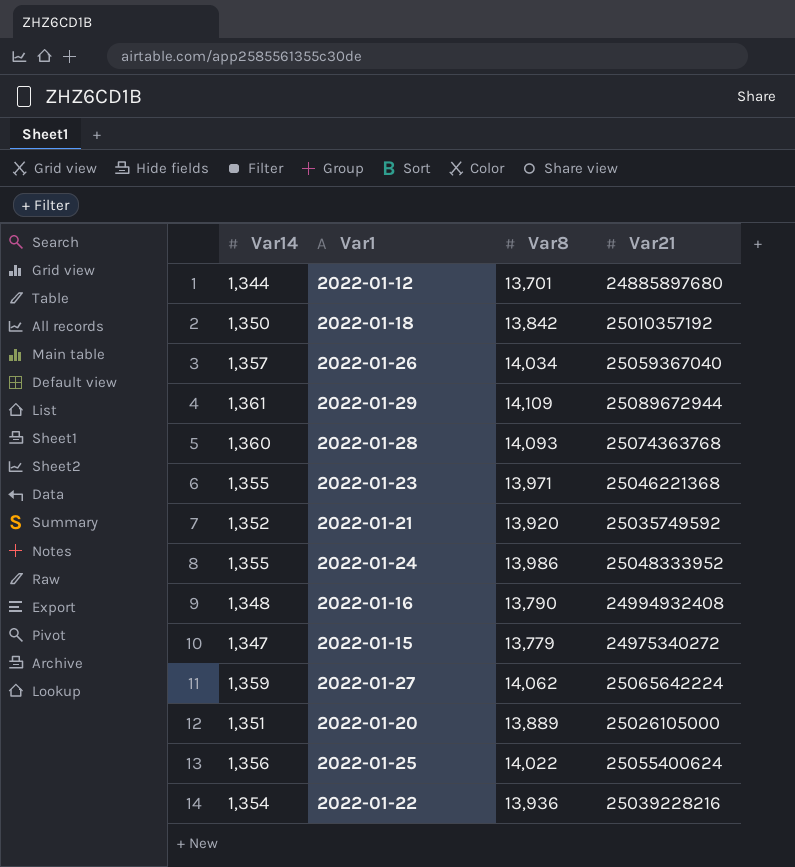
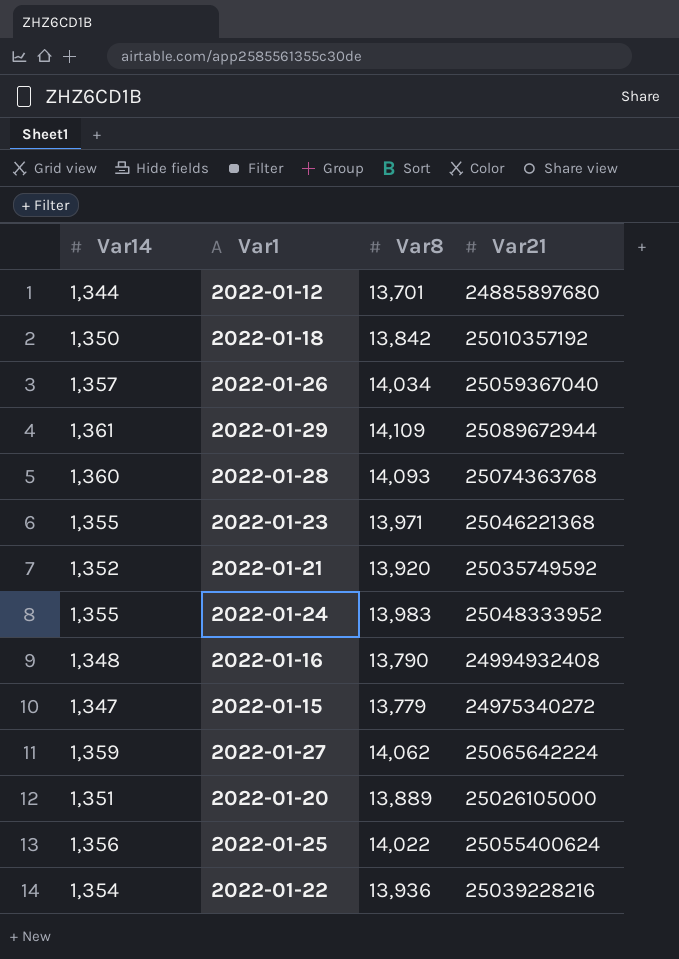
2022-01-24 | Var8: 13,986 -> 13,983

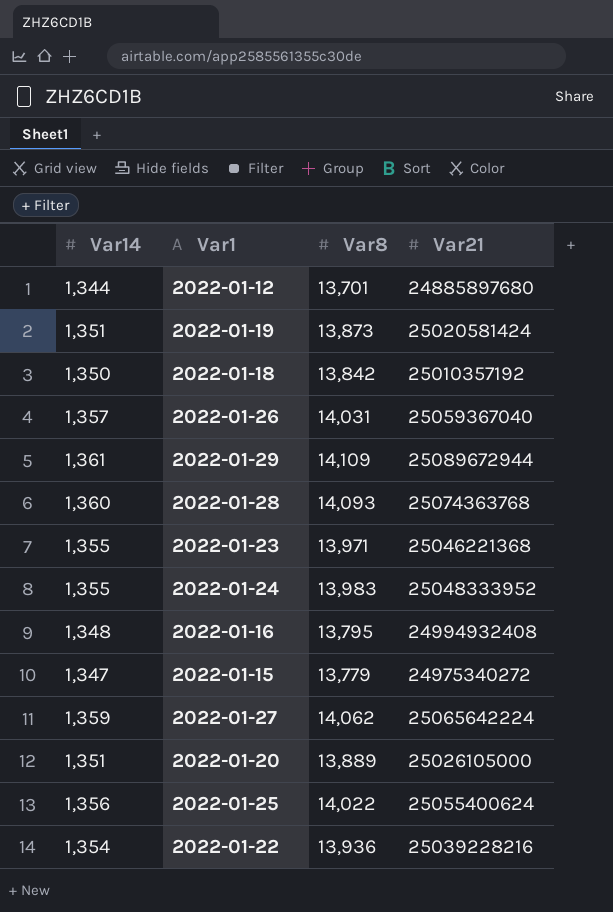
row 2022-01-21: 1,352 | 13,920 | 25035749592 -> none
row 2022-01-19: none -> 1,351 | 13,873 | 25020581424
2022-01-26 | Var8: 14,034 -> 14,031
2022-01-16 | Var8: 13,790 -> 13,795

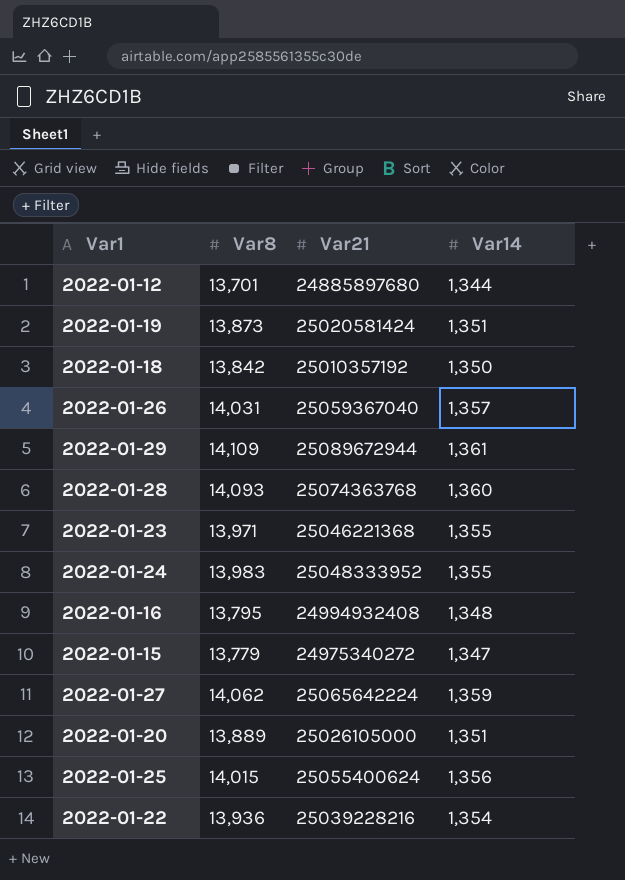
column Var14 | position: 1 -> 4
2022-01-25 | Var8: 14,022 -> 14,015

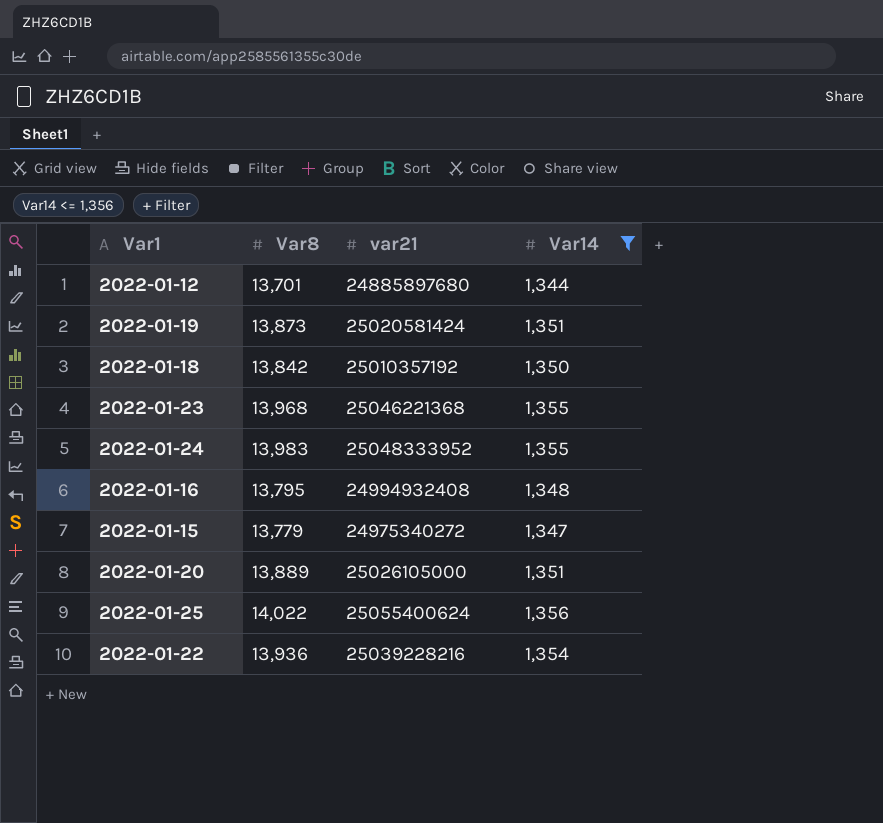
filter: none -> Var14 <= 1,356
column name: Var21 -> var21
2022-01-23 | Var8: 13,971 -> 13,968
2022-01-25 | Var8: 14,015 -> 14,022

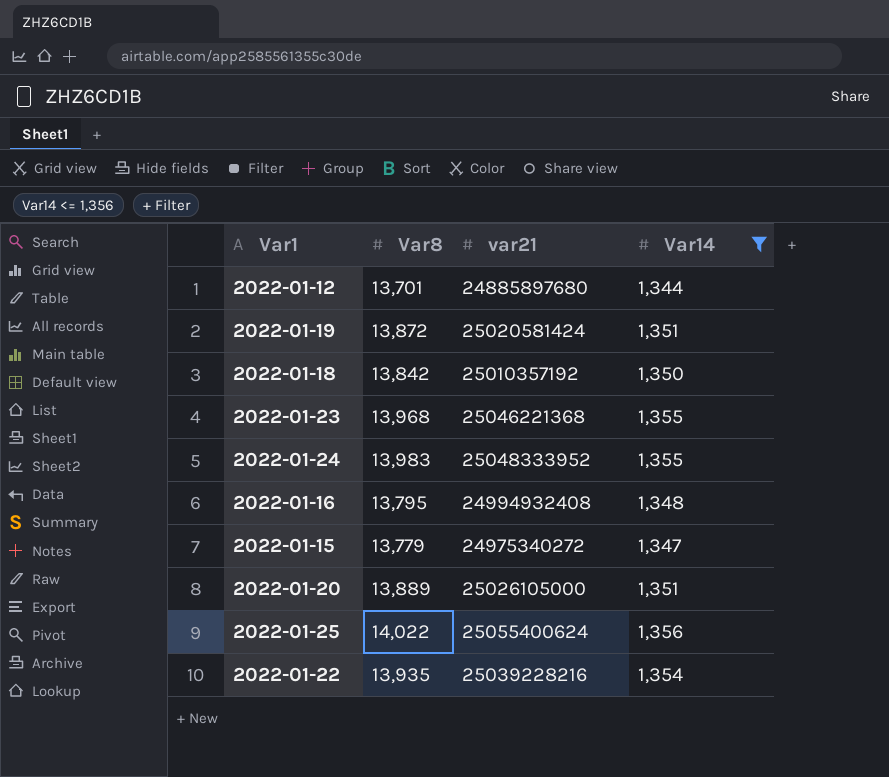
2022-01-19 | Var8: 13,873 -> 13,872
2022-01-22 | Var8: 13,936 -> 13,935

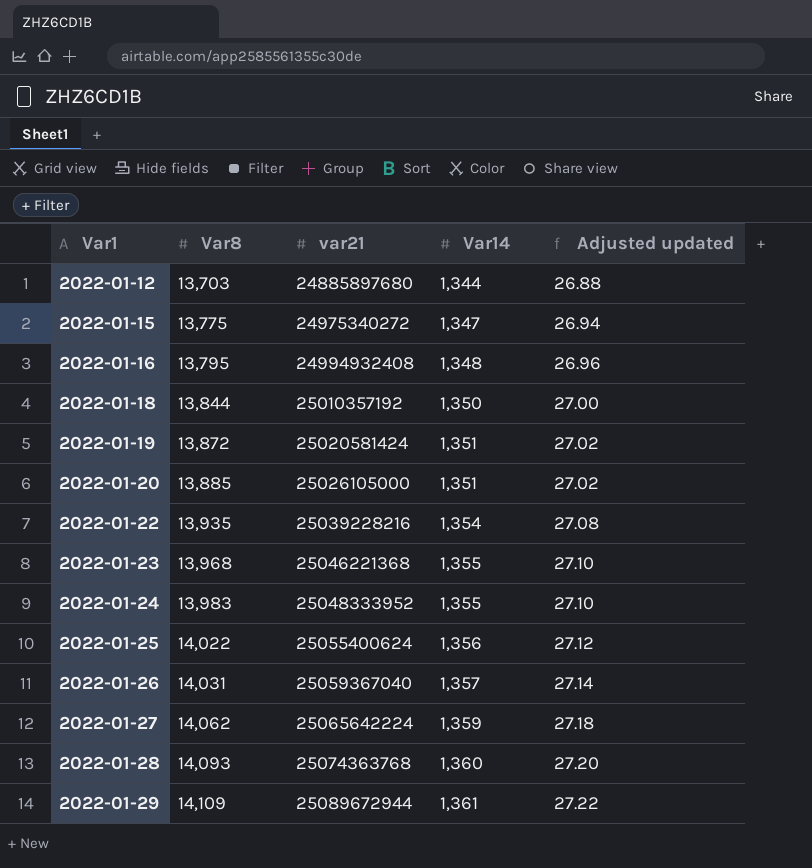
filter: Var14 <= 1,356 -> none
row order: none -> Var1 ascending
column Adjusted updated | formula: none -> [Var14] * 0.02
2022-01-12 | Var8: 13,701 -> 13,703
2022-01-15 | Var8: 13,779 -> 13,775
2022-01-18 | Var8: 13,842 -> 13,844
2022-01-20 | Var8: 13,889 -> 13,885

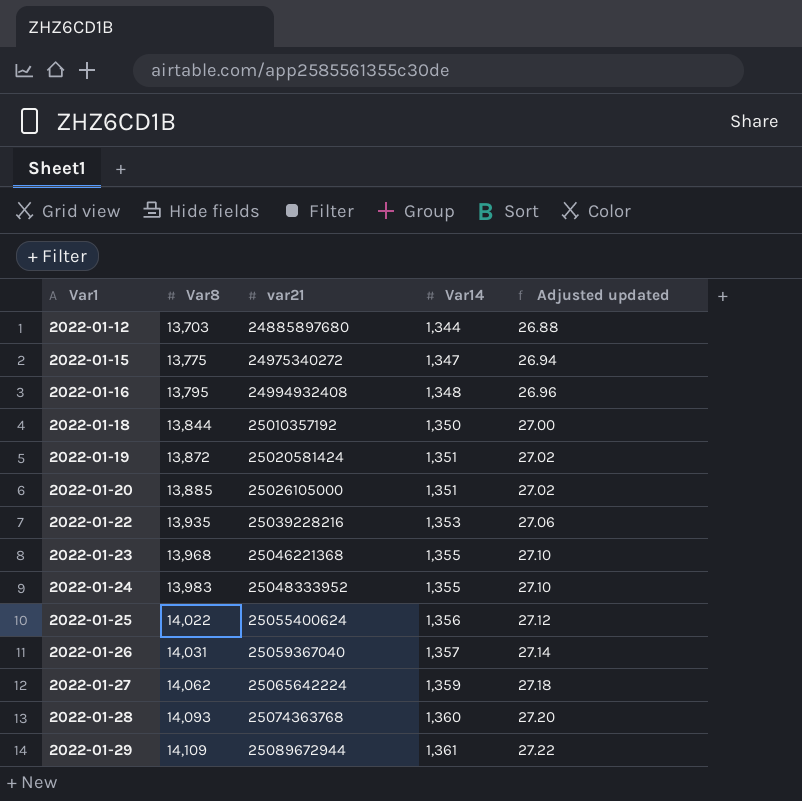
2022-01-22 | Var14: 1,354 -> 1,353
2022-01-22 | Adjusted updated: 27.08 -> 27.06

